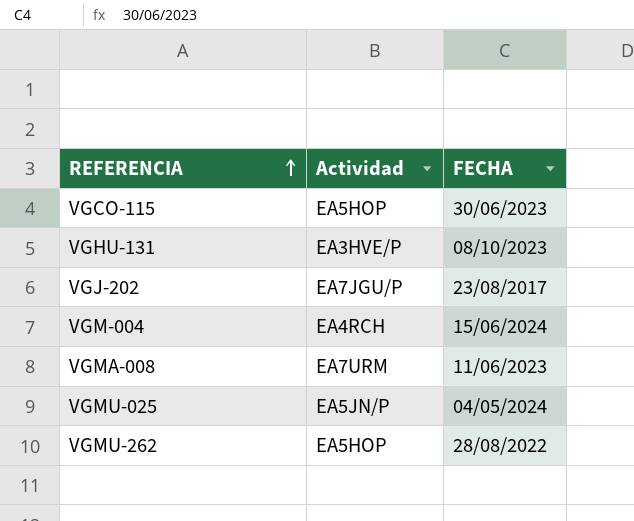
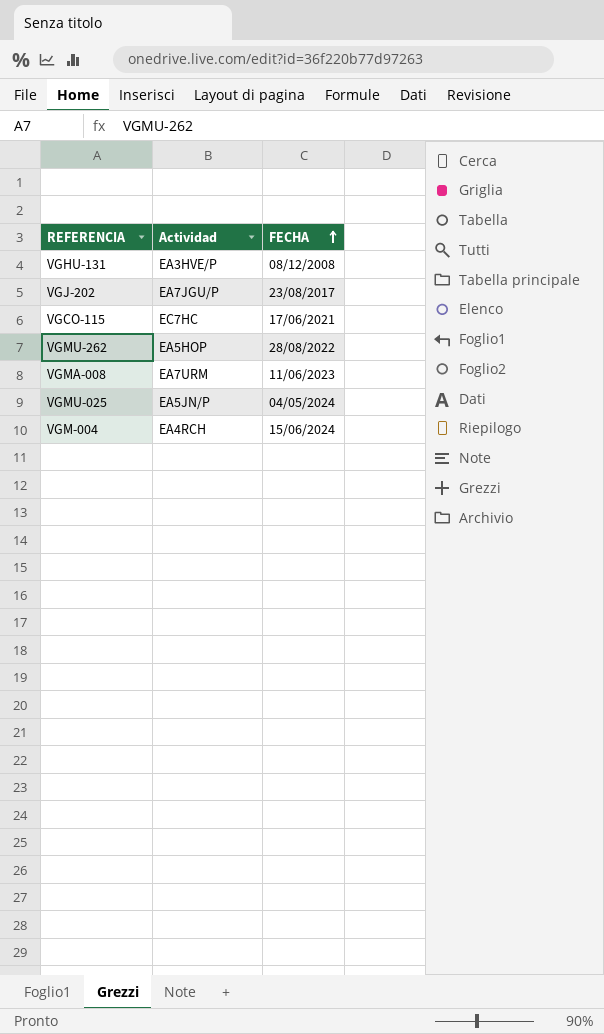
row order: REFERENCIA ascending -> FECHA ascending
VGHU-131 | FECHA: 08/10/2023 -> 08/12/2008
VGCO-115 | Actividad: EA5HOP -> EC7HC
VGCO-115 | FECHA: 30/06/2023 -> 17/06/2021

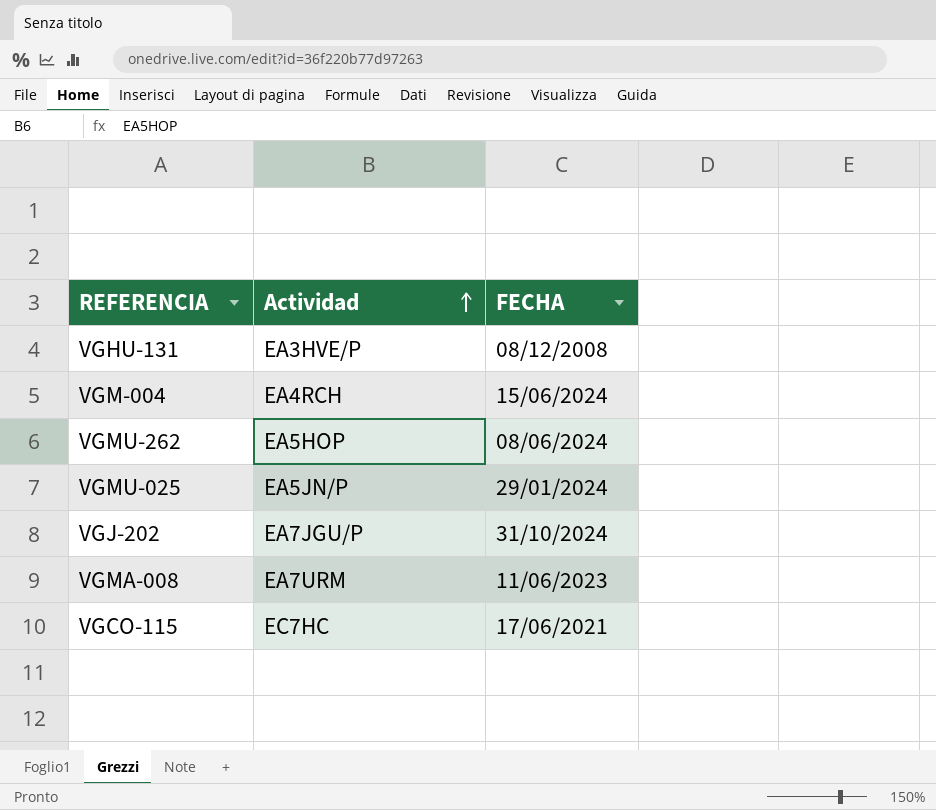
row order: FECHA ascending -> Actividad ascending
VGMU-262 | FECHA: 28/08/2022 -> 08/06/2024
VGMU-025 | FECHA: 04/05/2024 -> 29/01/2024
VGJ-202 | FECHA: 23/08/2017 -> 31/10/2024

